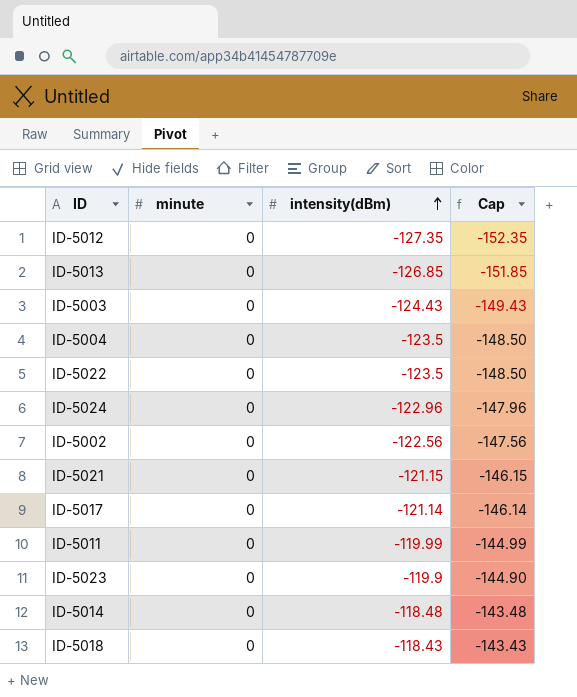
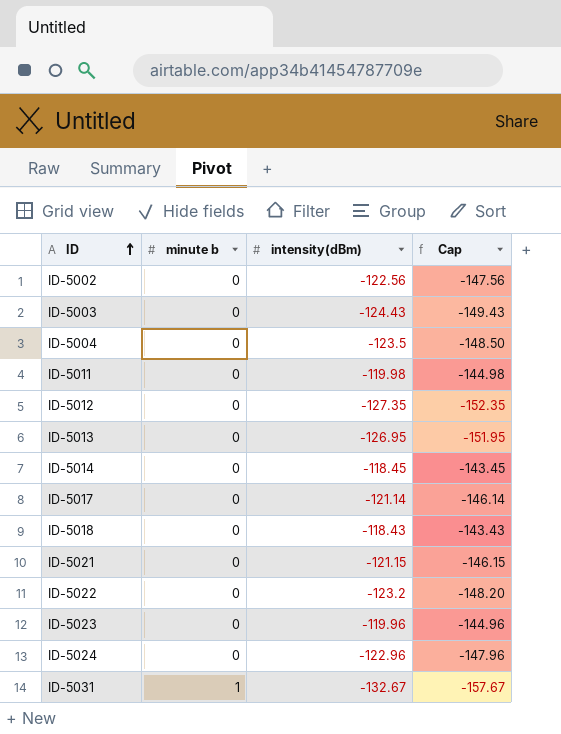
row order: intensity(dBm) ascending -> ID ascending
column name: minute -> minute b
ID-5011 | intensity(dBm): -119.99 -> -119.98
ID-5011 | Cap: -144.99 -> -144.98
ID-5013 | intensity(dBm): -126.85 -> -126.95
ID-5013 | Cap: -151.85 -> -151.95
ID-5014 | intensity(dBm): -118.48 -> -118.45
ID-5014 | Cap: -143.48 -> -143.45
ID-5022 | intensity(dBm): -123.5 -> -123.2
ID-5022 | Cap: -148.50 -> -148.20
ID-5023 | intensity(dBm): -119.9 -> -119.96
ID-5023 | Cap: -144.90 -> -144.96
row ID-5031: none -> 1 | -132.67 | -157.67

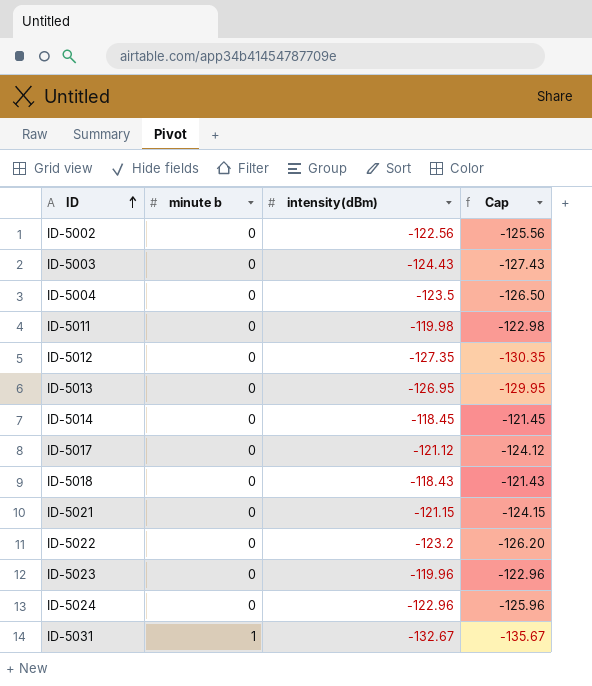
column Cap | formula: [intensity(dBm)] - 25 -> [intensity(dBm)] - 3
ID-5017 | intensity(dBm): -121.14 -> -121.12

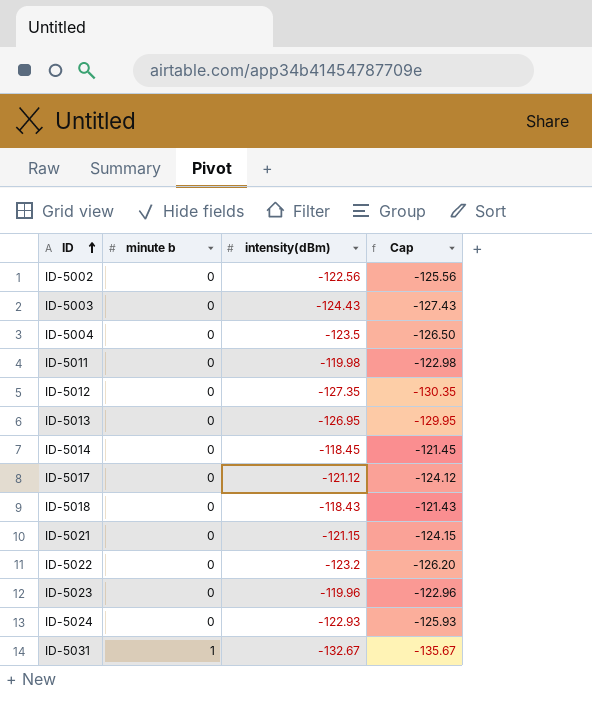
ID-5024 | intensity(dBm): -122.96 -> -122.93
ID-5024 | Cap: -125.96 -> -125.93

